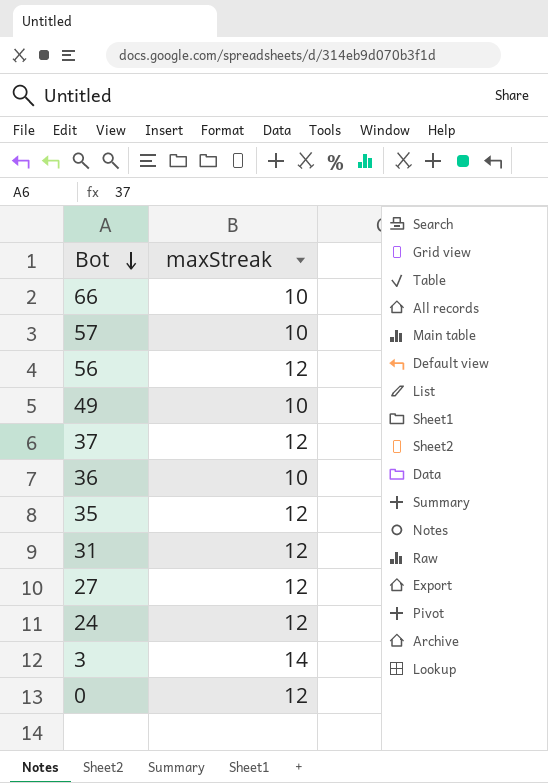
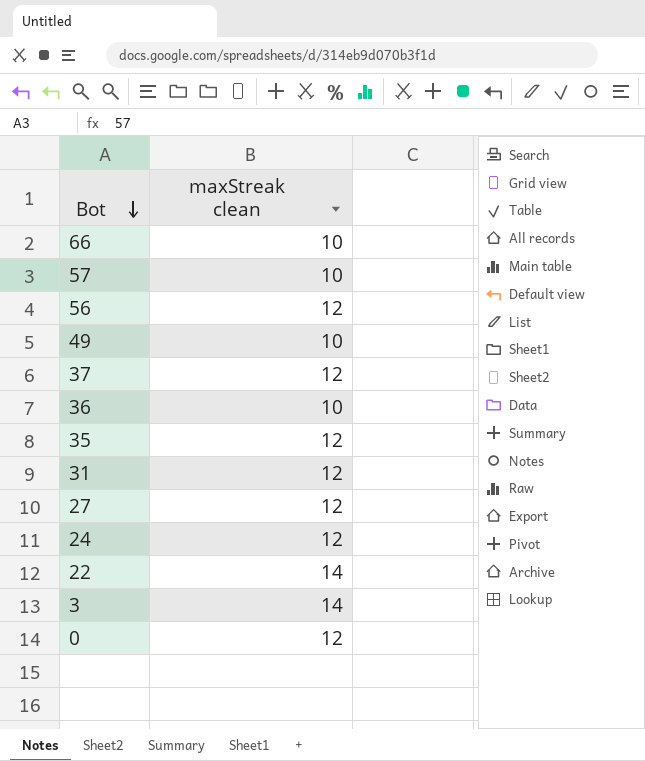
column name: maxStreak -> maxStreak clean
row 22: none -> 14

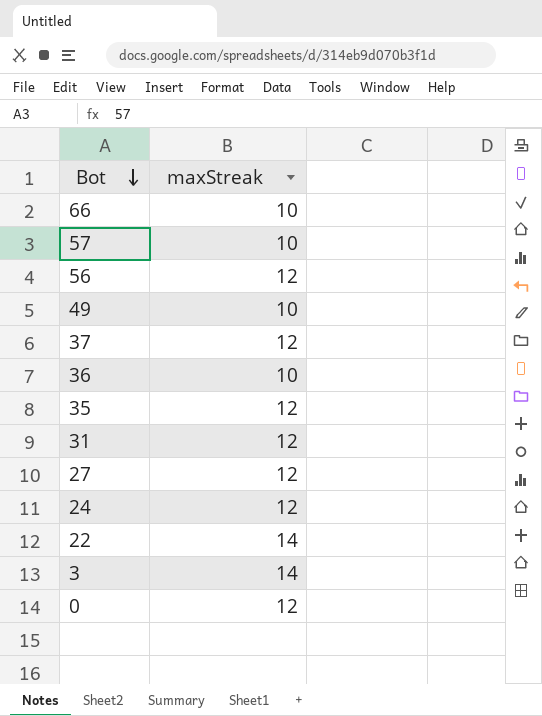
column name: maxStreak clean -> maxStreak

